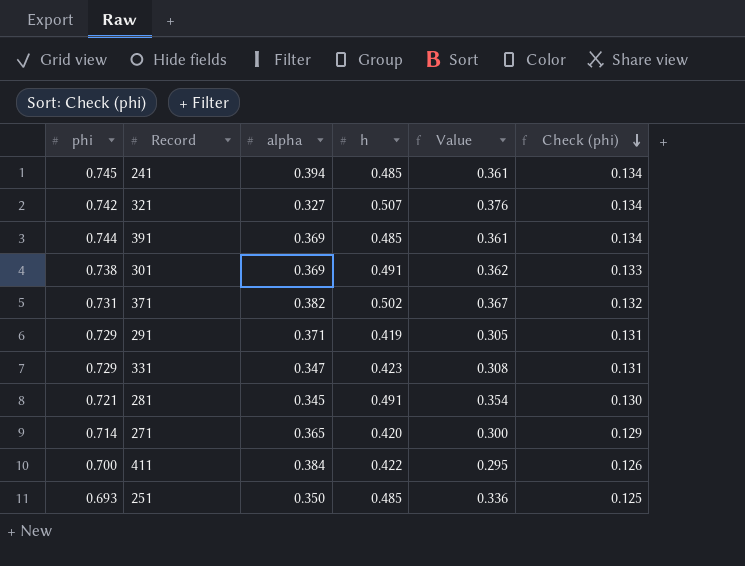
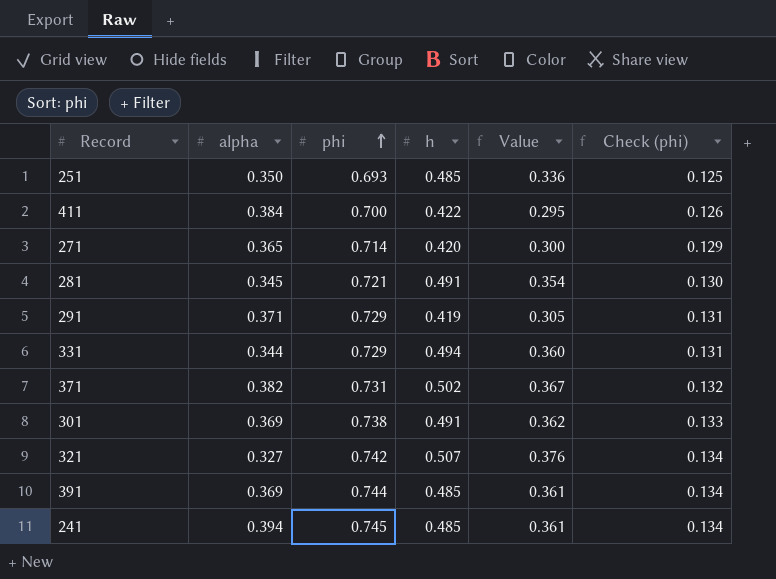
row order: Check (phi) descending -> phi ascending
column phi | position: 1 -> 3
331 | alpha: 0.347 -> 0.344
331 | h: 0.423 -> 0.494
331 | Value: 0.308 -> 0.360

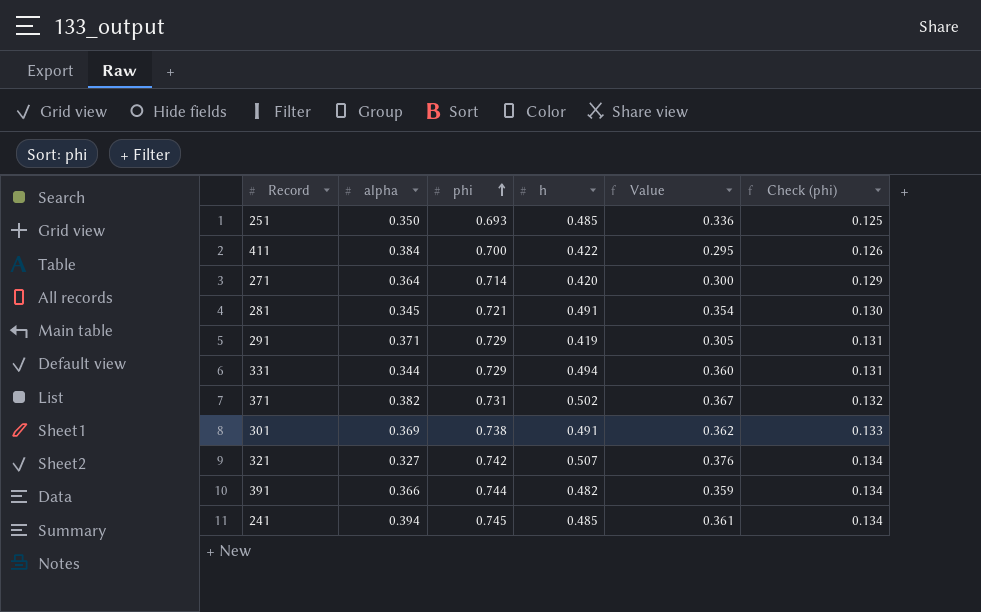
271 | alpha: 0.365 -> 0.364
391 | alpha: 0.369 -> 0.366
391 | h: 0.485 -> 0.482
391 | Value: 0.361 -> 0.359

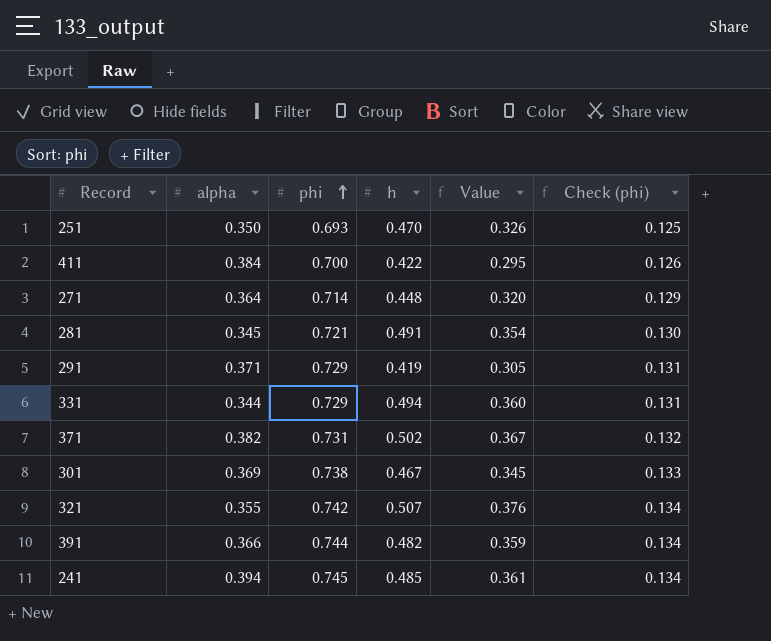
251 | h: 0.485 -> 0.470
251 | Value: 0.336 -> 0.326
271 | h: 0.420 -> 0.448
271 | Value: 0.300 -> 0.320
301 | h: 0.491 -> 0.467
301 | Value: 0.362 -> 0.345
321 | alpha: 0.327 -> 0.355

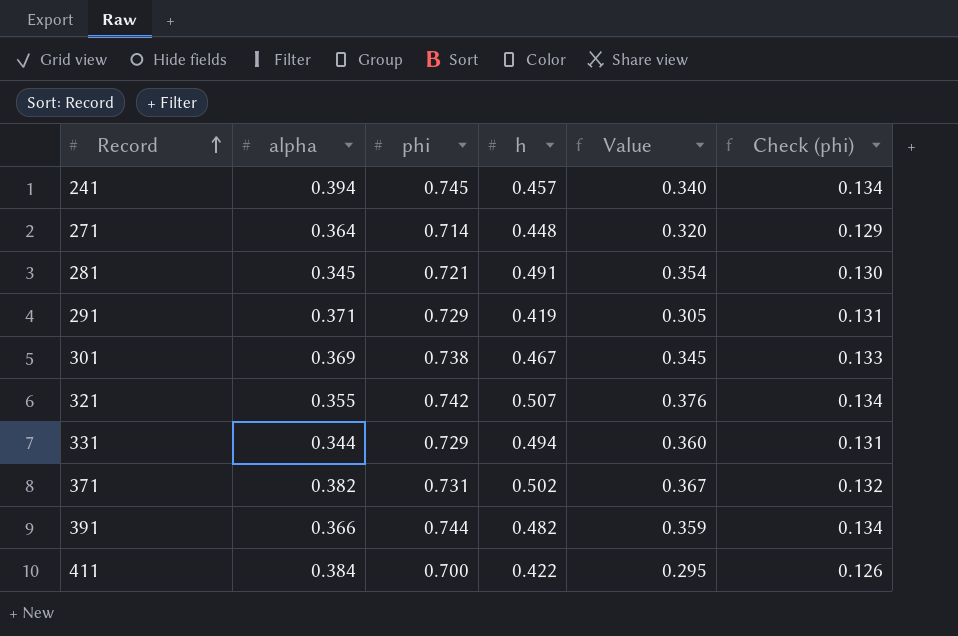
row order: phi ascending -> Record ascending
row 251: 0.350 | 0.693 | 0.470 | 0.326 | 0.125 -> none
241 | h: 0.485 -> 0.457
241 | Value: 0.361 -> 0.340

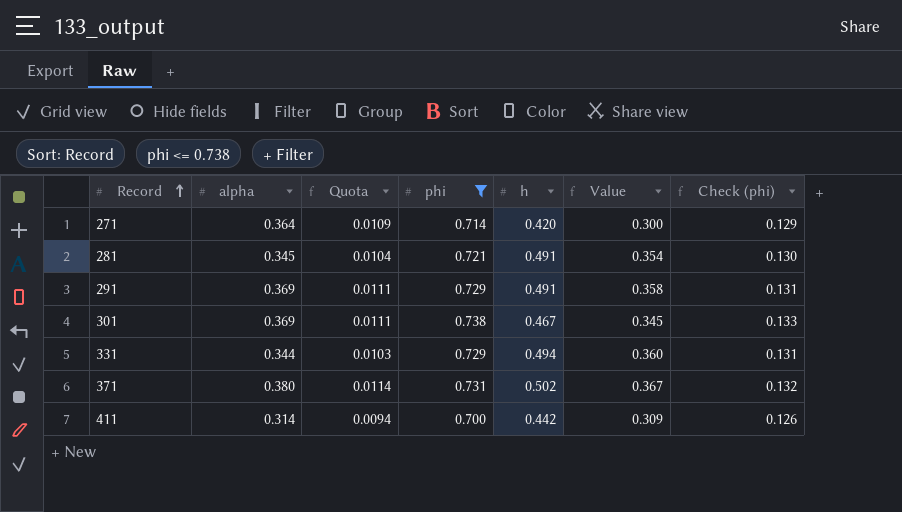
filter: none -> phi <= 0.738
column Quota | formula: none -> [alpha] * 0.03
271 | h: 0.448 -> 0.420
271 | Value: 0.320 -> 0.300
291 | alpha: 0.371 -> 0.369
291 | h: 0.419 -> 0.491
291 | Value: 0.305 -> 0.358
371 | alpha: 0.382 -> 0.380
411 | alpha: 0.384 -> 0.314
411 | h: 0.422 -> 0.442
411 | Value: 0.295 -> 0.309

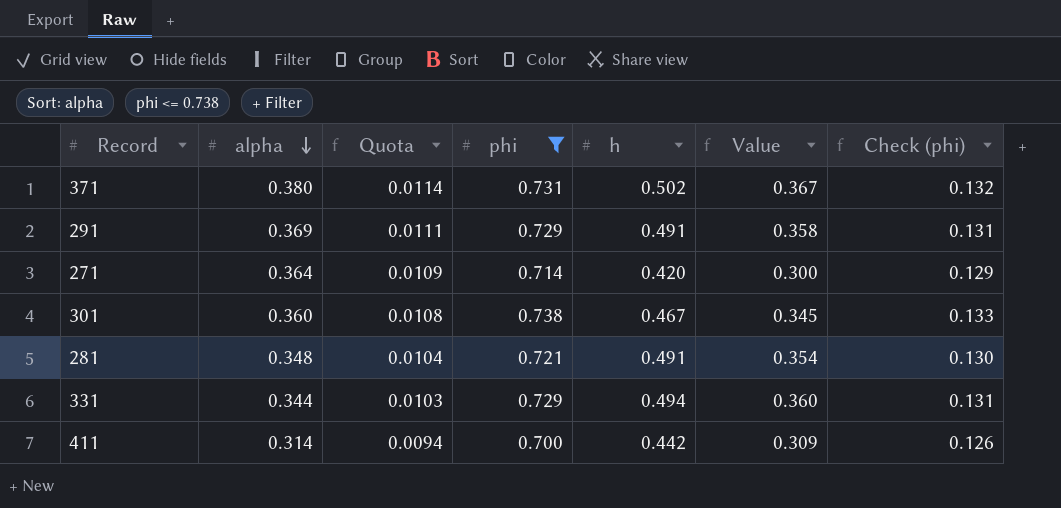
row order: Record ascending -> alpha descending
301 | alpha: 0.369 -> 0.360
301 | Quota: 0.0111 -> 0.0108
281 | alpha: 0.345 -> 0.348

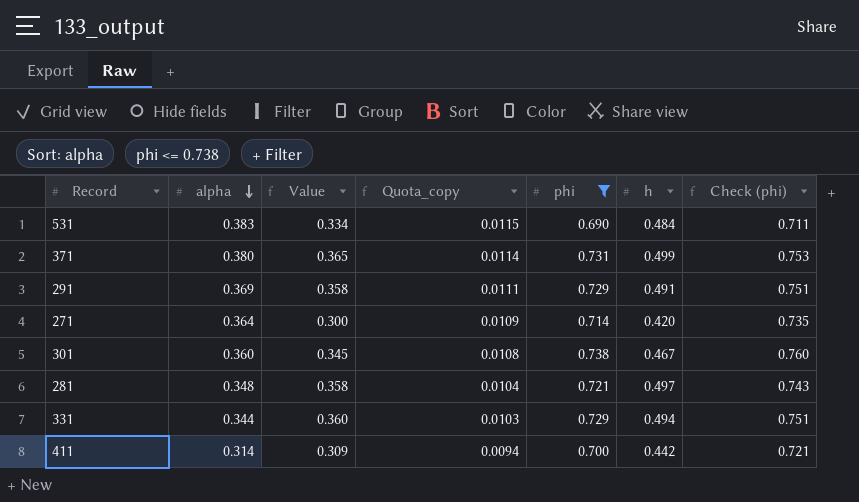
column Value | position: 6 -> 3
column name: Quota -> Quota_copy
column Check (phi) | formula: [phi] * 0.18 -> [phi] * 1.03
row 531: none -> 0.383 | 0.334 | 0.0115 | 0.690 | 0.484 | 0.711
371 | Value: 0.367 -> 0.365
371 | h: 0.502 -> 0.499
281 | Value: 0.354 -> 0.358
281 | h: 0.491 -> 0.497

